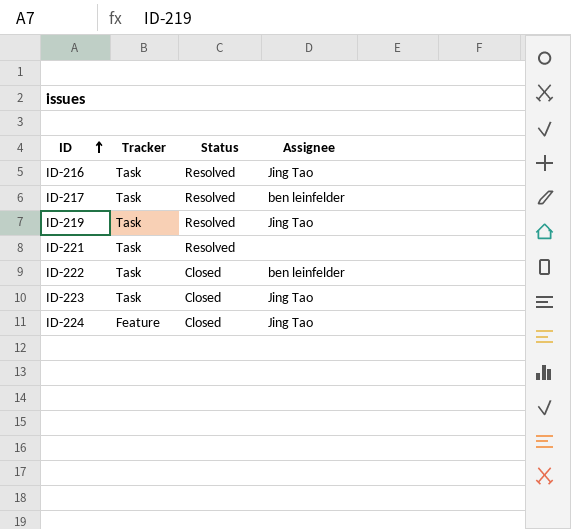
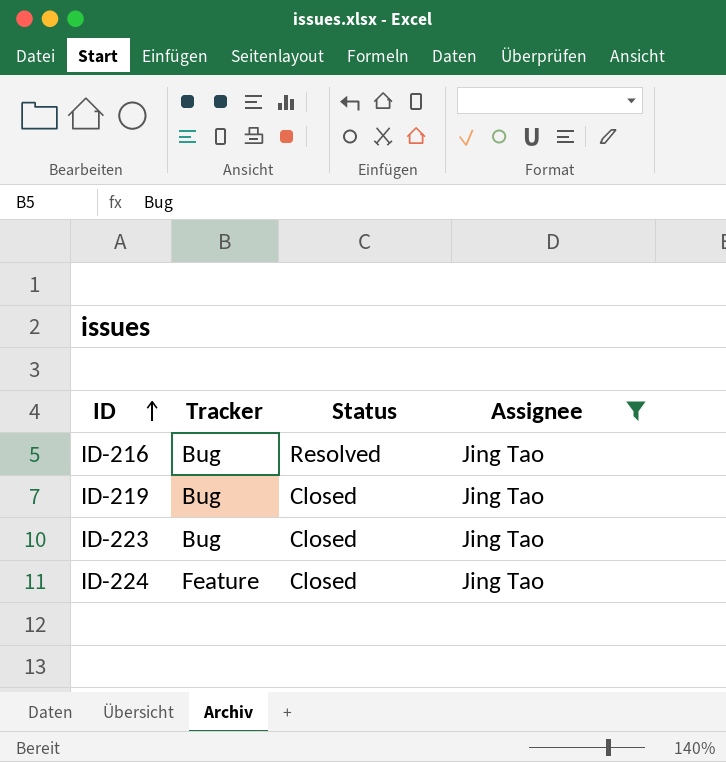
filter: none -> Assignee = Jing Tao
ID-216 | Tracker: Task -> Bug
ID-219 | Tracker: Task -> Bug
ID-219 | Status: Resolved -> Closed
ID-223 | Tracker: Task -> Bug

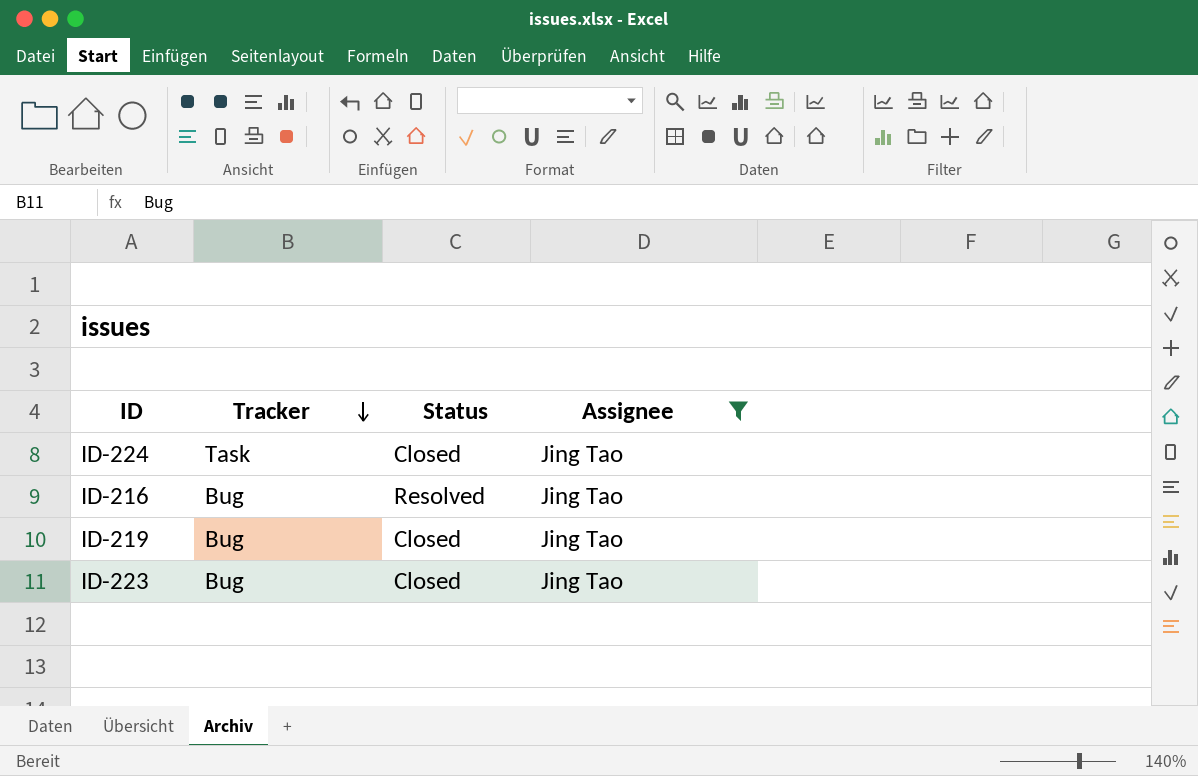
row order: ID ascending -> Tracker descending
ID-224 | Tracker: Feature -> Task

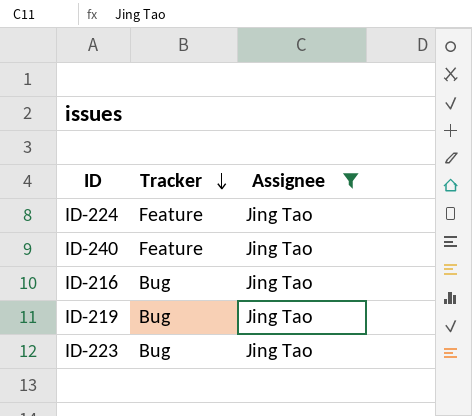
column Status | position: 3 -> none
ID-224 | Tracker: Task -> Feature
row ID-240: none -> Feature | Jing Tao

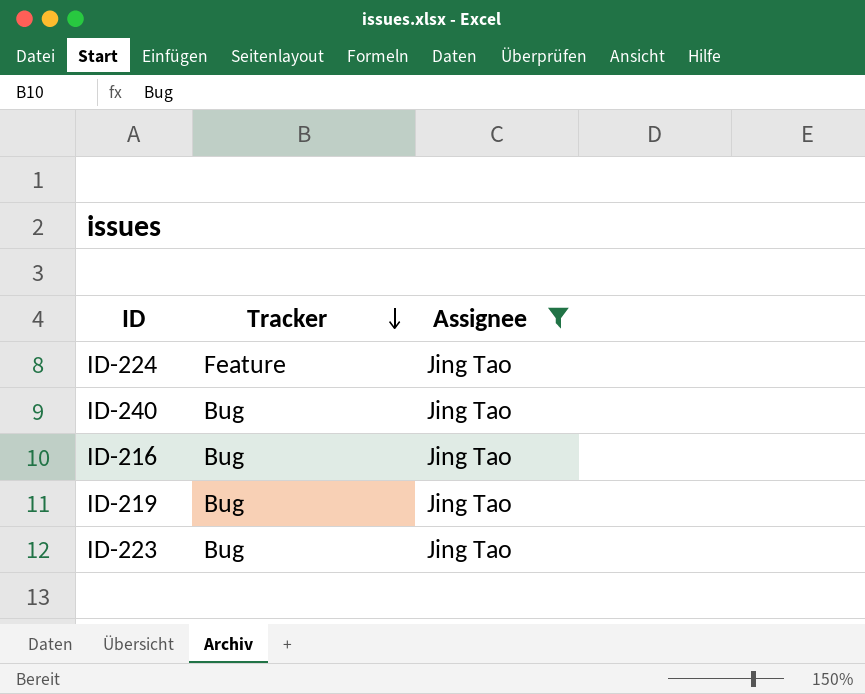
ID-240 | Tracker: Feature -> Bug

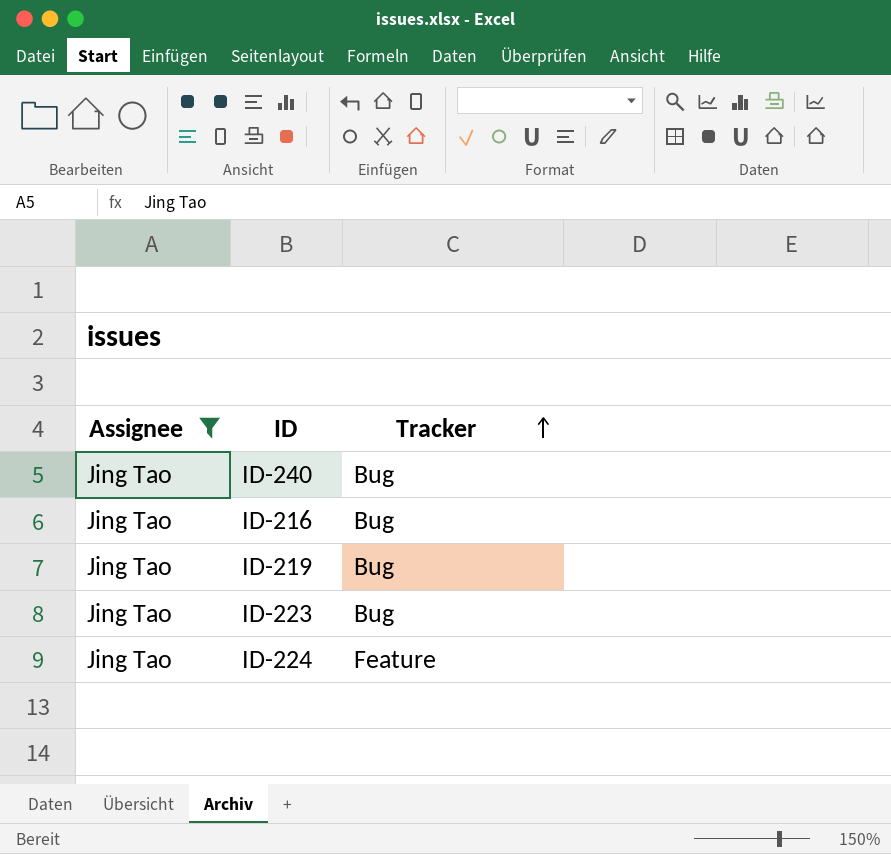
row order: Tracker descending -> Tracker ascending
column Assignee | position: 3 -> 1

